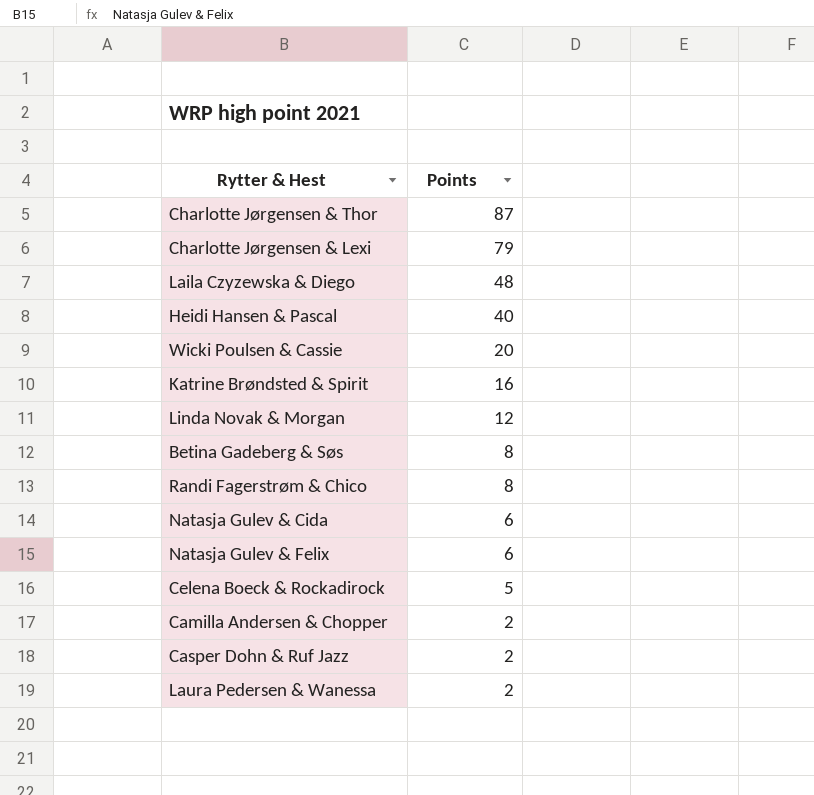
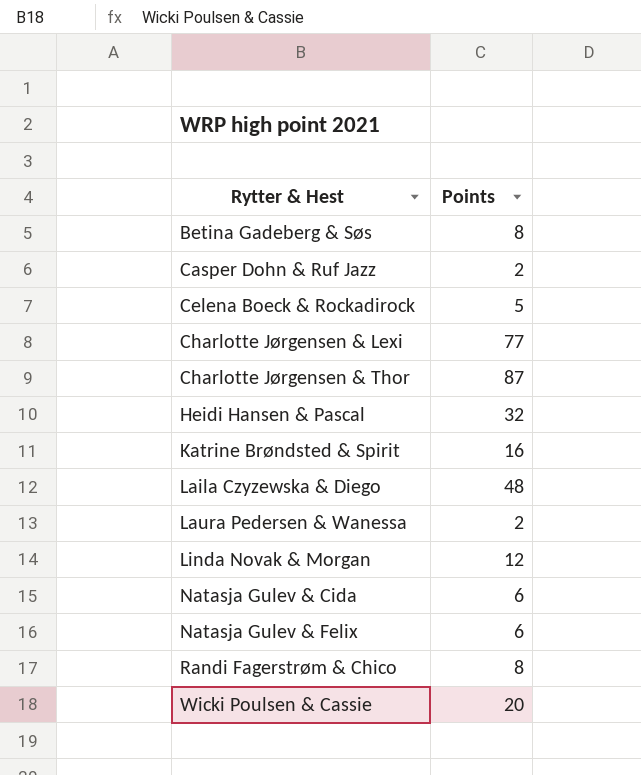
row order: Points descending -> Rytter & Hest ascending
row Camilla Andersen & Chopper: 2 -> none
Charlotte Jørgensen & Lexi | Points: 79 -> 77
Heidi Hansen & Pascal | Points: 40 -> 32

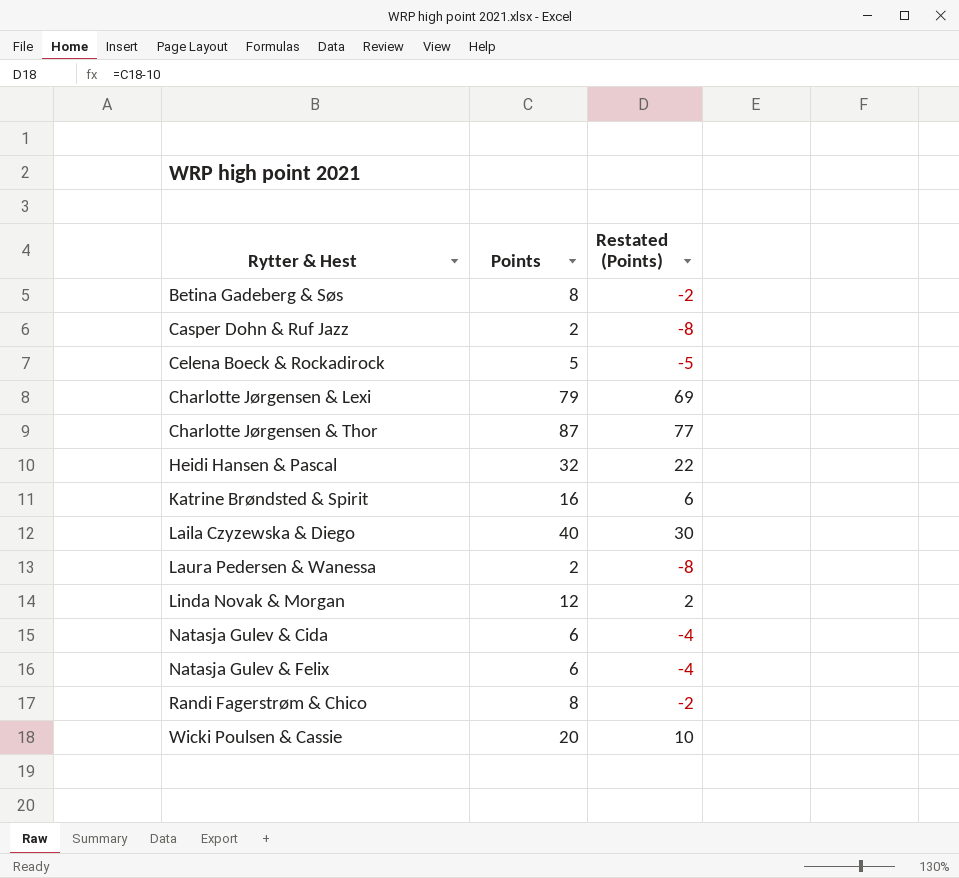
column Restated (Points) | formula: none -> [Points] - 10
Charlotte Jørgensen & Lexi | Points: 77 -> 79
Laila Czyzewska & Diego | Points: 48 -> 40

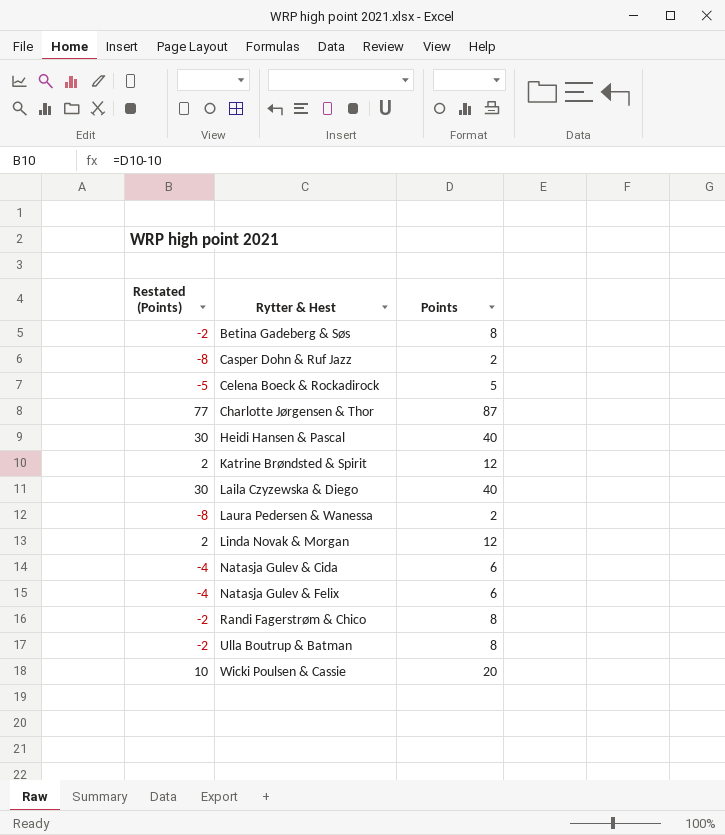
column Restated (Points) | position: 3 -> 1
row Charlotte Jørgensen & Lexi: 79 | 69 -> none
Heidi Hansen & Pascal | Restated (Points): 22 -> 30
Heidi Hansen & Pascal | Points: 32 -> 40
Katrine Brøndsted & Spirit | Restated (Points): 6 -> 2
Katrine Brøndsted & Spirit | Points: 16 -> 12
row Ulla Boutrup & Batman: none -> -2 | 8

